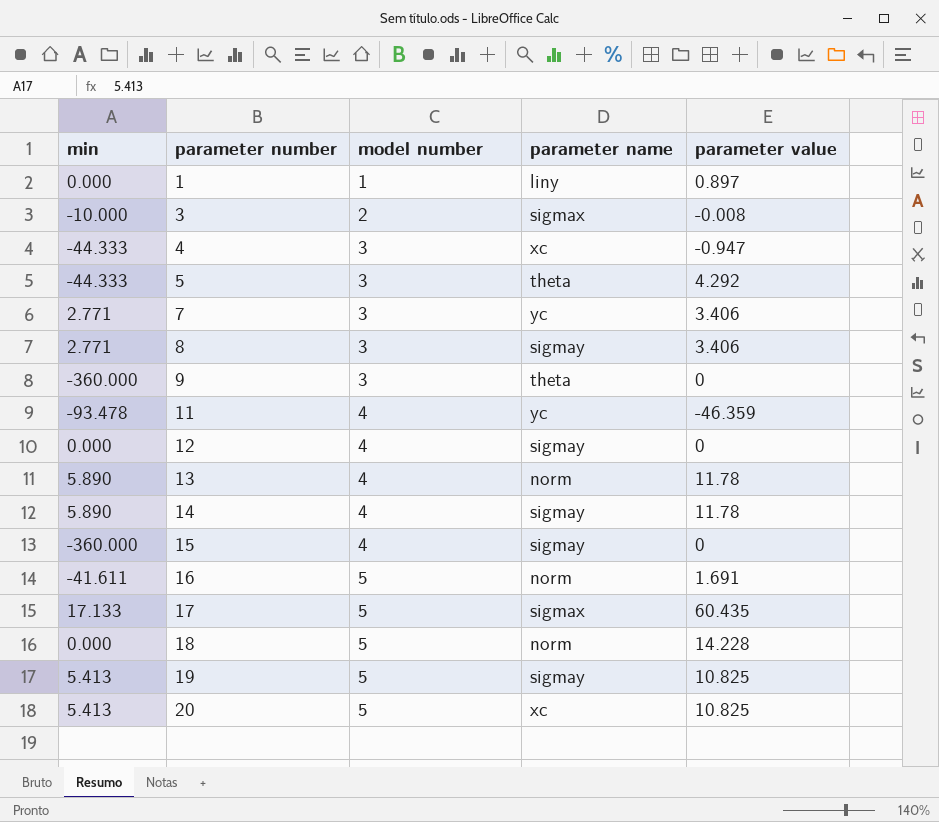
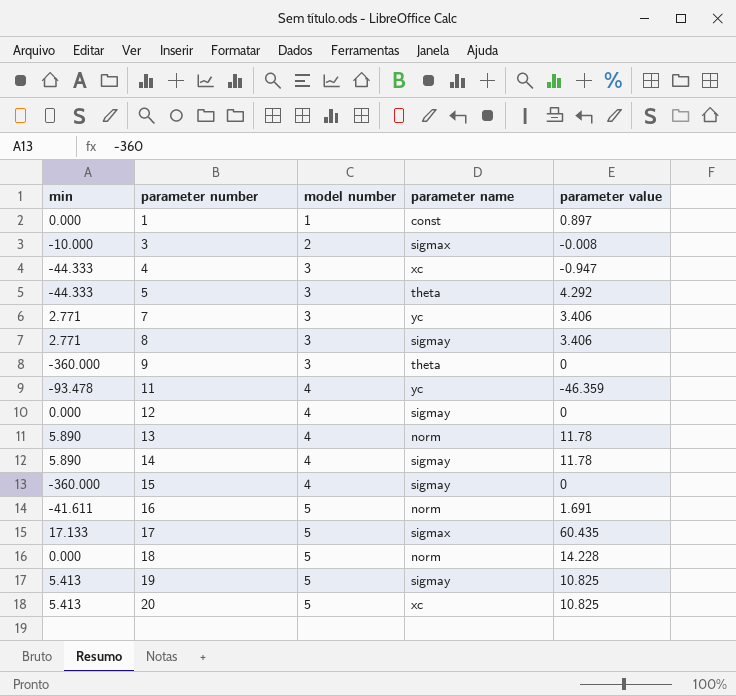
1 | parameter name: liny -> const

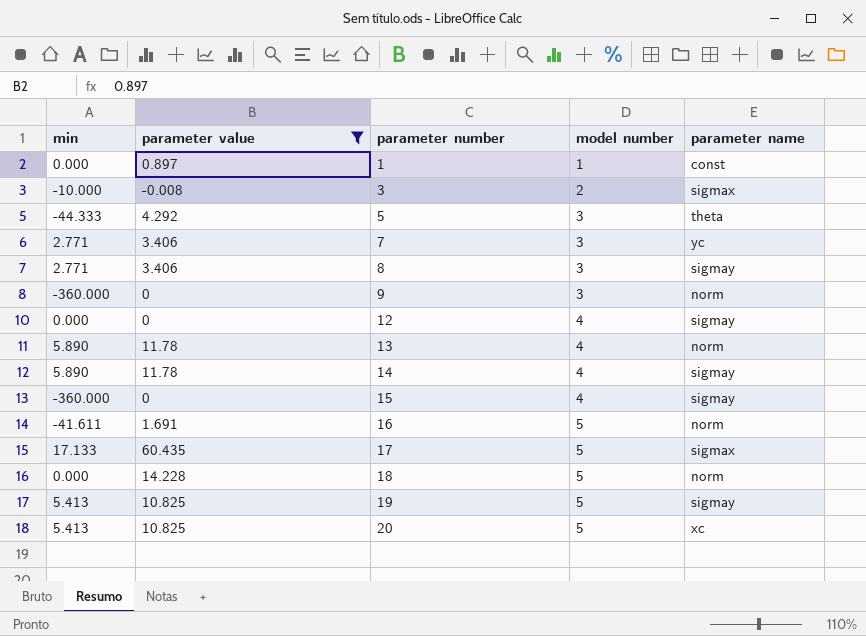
filter: none -> parameter value >= -0.008
column parameter value | position: 5 -> 2
9 | parameter name: theta -> norm

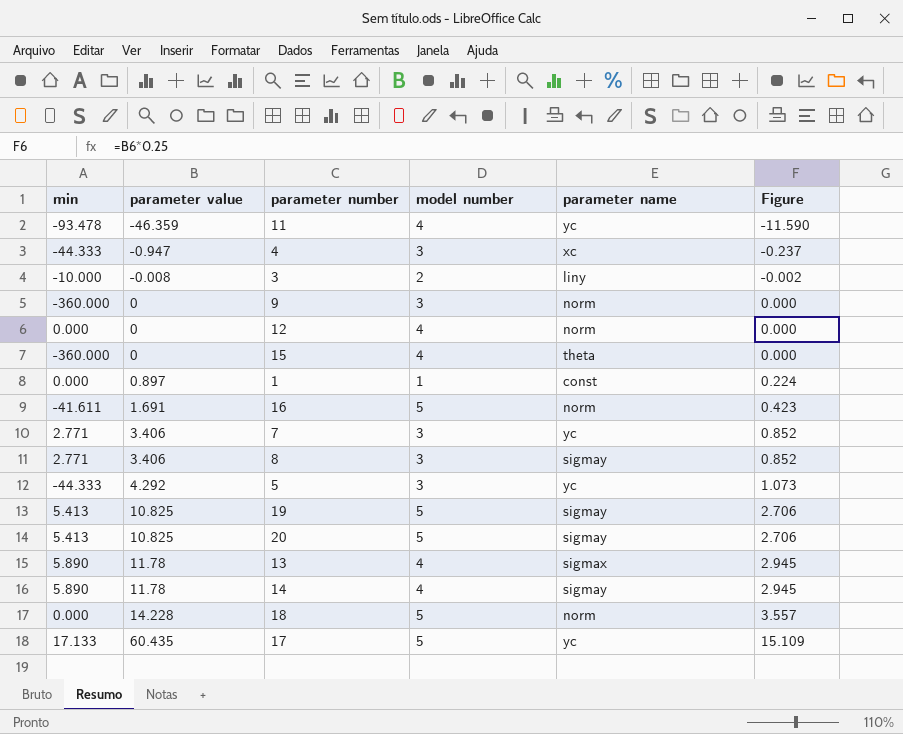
filter: parameter value >= -0.008 -> none
row order: parameter number ascending -> parameter value ascending
column Figure | formula: none -> [parameter value] * 0.25
3 | parameter name: sigmax -> liny
12 | parameter name: sigmay -> norm
15 | parameter name: sigmay -> theta
5 | parameter name: theta -> yc
20 | parameter name: xc -> sigmay
13 | parameter name: norm -> sigmax
17 | parameter name: sigmax -> yc

